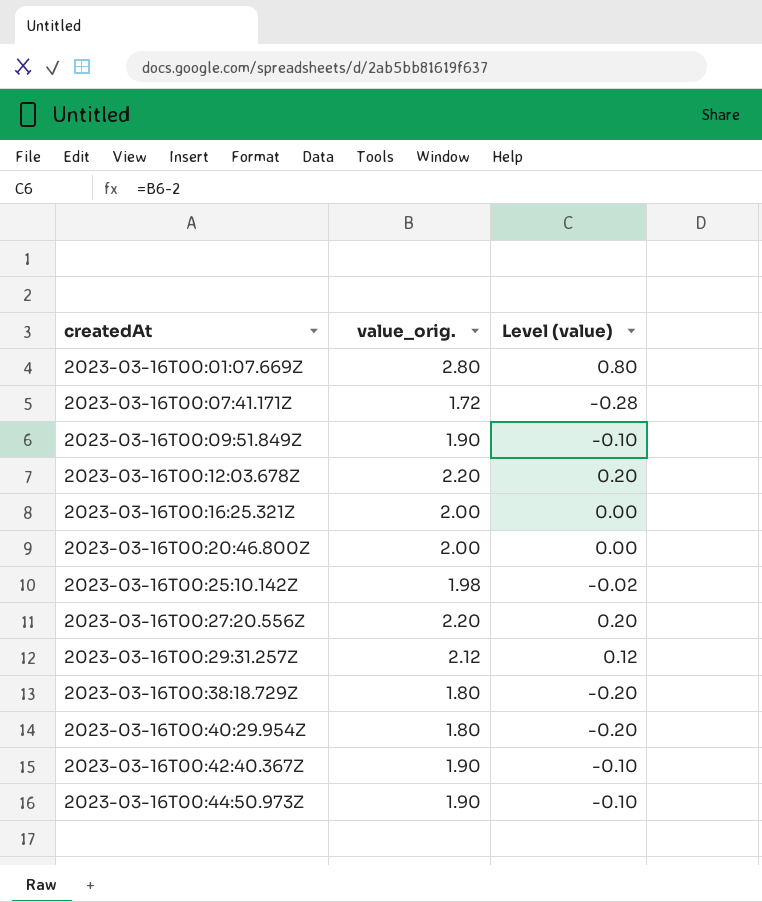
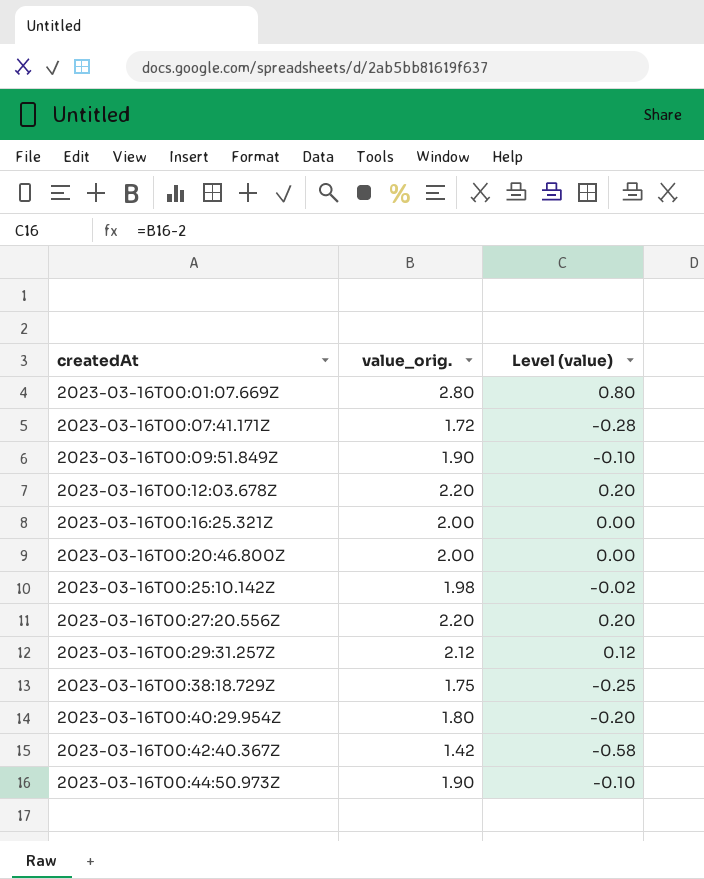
2023-03-16T00:38:18.729Z | value_orig.: 1.80 -> 1.75
2023-03-16T00:38:18.729Z | Level (value): -0.20 -> -0.25
2023-03-16T00:42:40.367Z | value_orig.: 1.90 -> 1.42
2023-03-16T00:42:40.367Z | Level (value): -0.10 -> -0.58

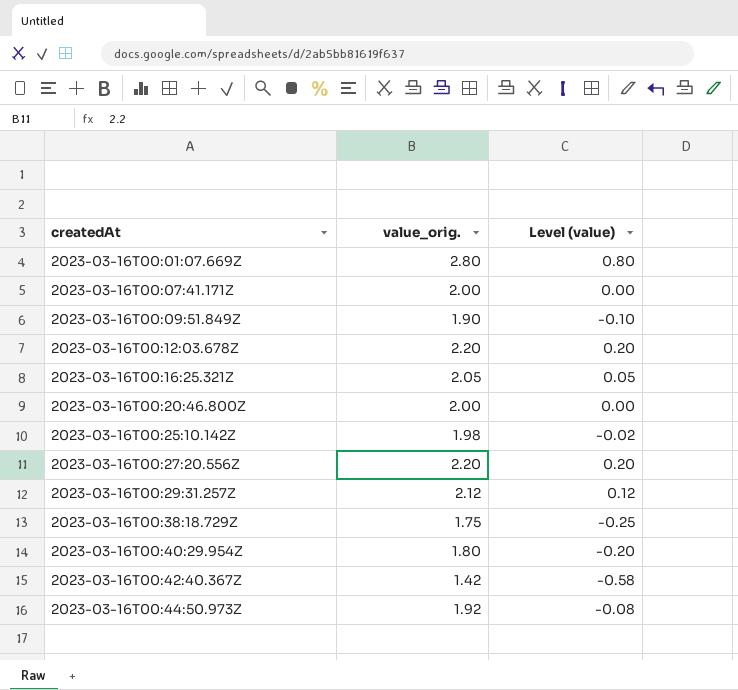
2023-03-16T00:07:41.171Z | value_orig.: 1.72 -> 2.00
2023-03-16T00:07:41.171Z | Level (value): -0.28 -> 0.00
2023-03-16T00:16:25.321Z | value_orig.: 2.00 -> 2.05
2023-03-16T00:16:25.321Z | Level (value): 0.00 -> 0.05
2023-03-16T00:44:50.973Z | value_orig.: 1.90 -> 1.92
2023-03-16T00:44:50.973Z | Level (value): -0.10 -> -0.08

